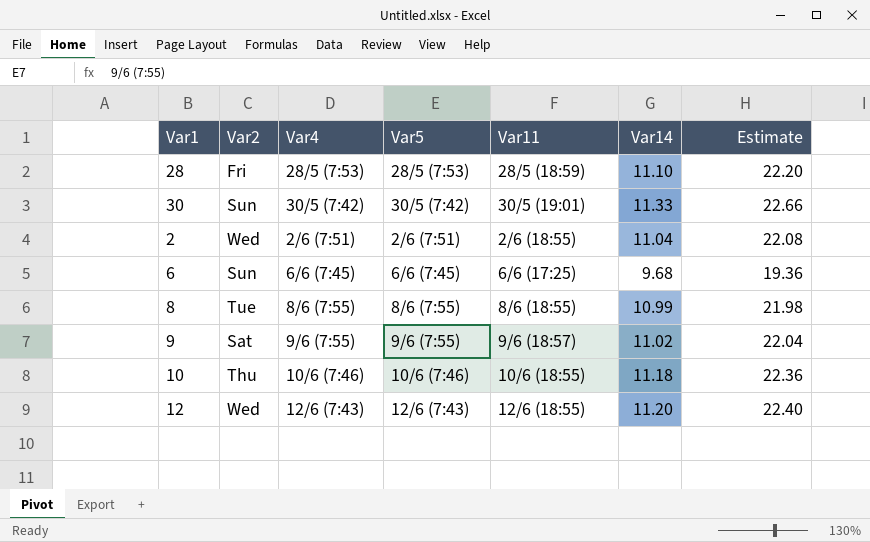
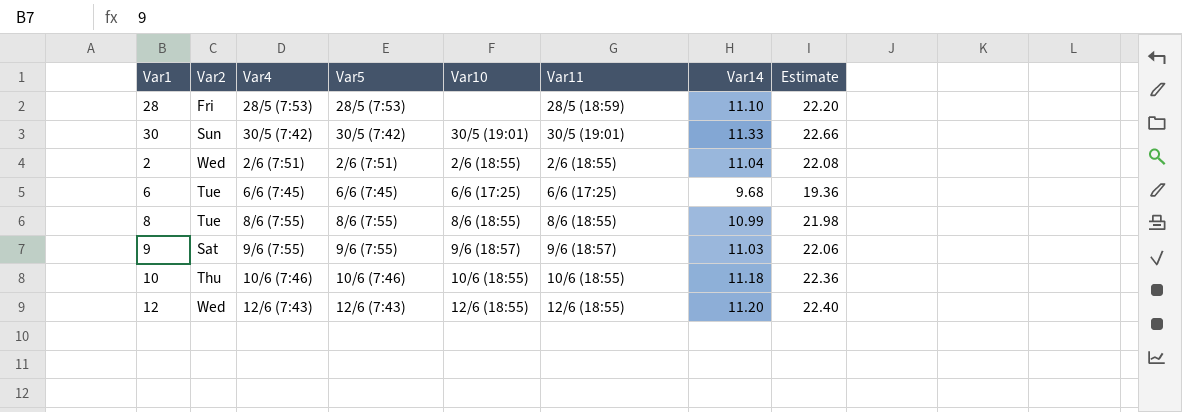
column Var10 | position: none -> 5
6 | Var2: Sun -> Tue
9 | Var14: 11.02 -> 11.03
9 | Estimate: 22.04 -> 22.06

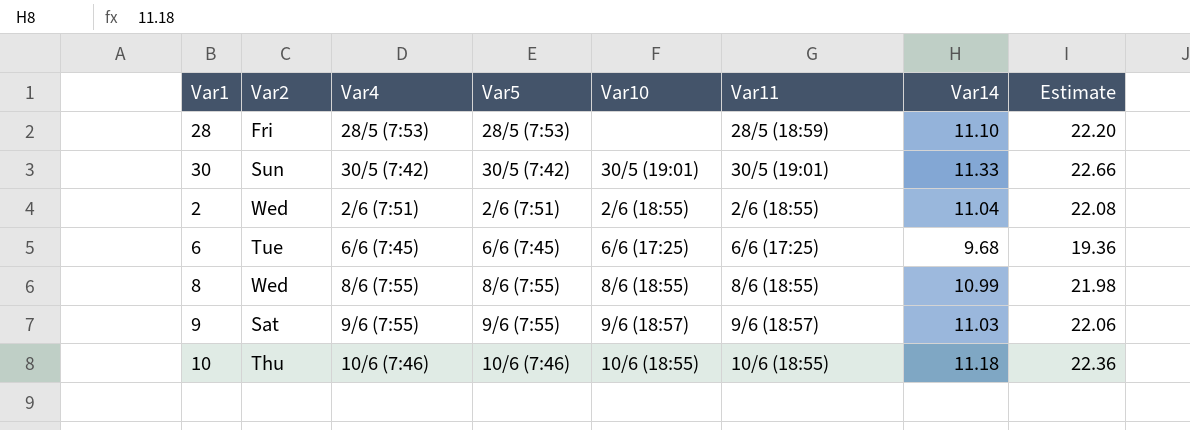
row 12: Wed | 12/6 (7:43) | 12/6 (7:43) | 12/6 (18:55) | 12/6 (18:55) | 11.20 | 22.40 -> none
8 | Var2: Tue -> Wed

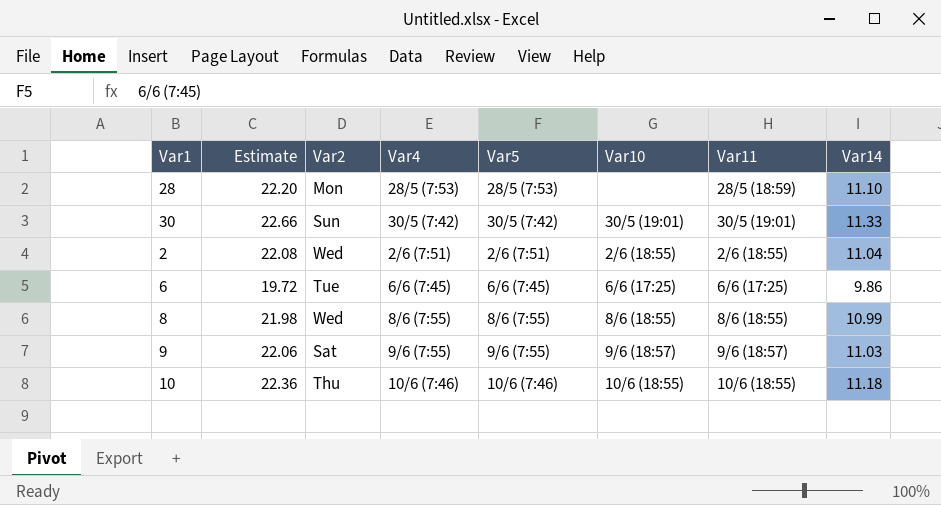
column Estimate | position: 8 -> 2
28 | Var2: Fri -> Mon
6 | Estimate: 19.36 -> 19.72
6 | Var14: 9.68 -> 9.86

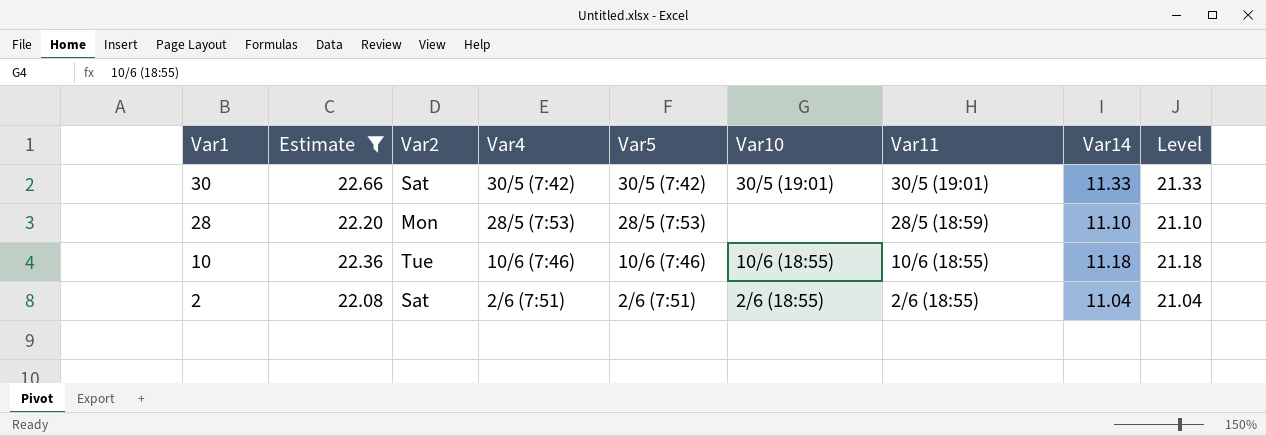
filter: none -> Estimate >= 22.08
row order: none -> Var1 descending
column Level | formula: none -> [Var14] + 10
30 | Var2: Sun -> Sat
10 | Var2: Thu -> Tue
2 | Var2: Wed -> Sat

